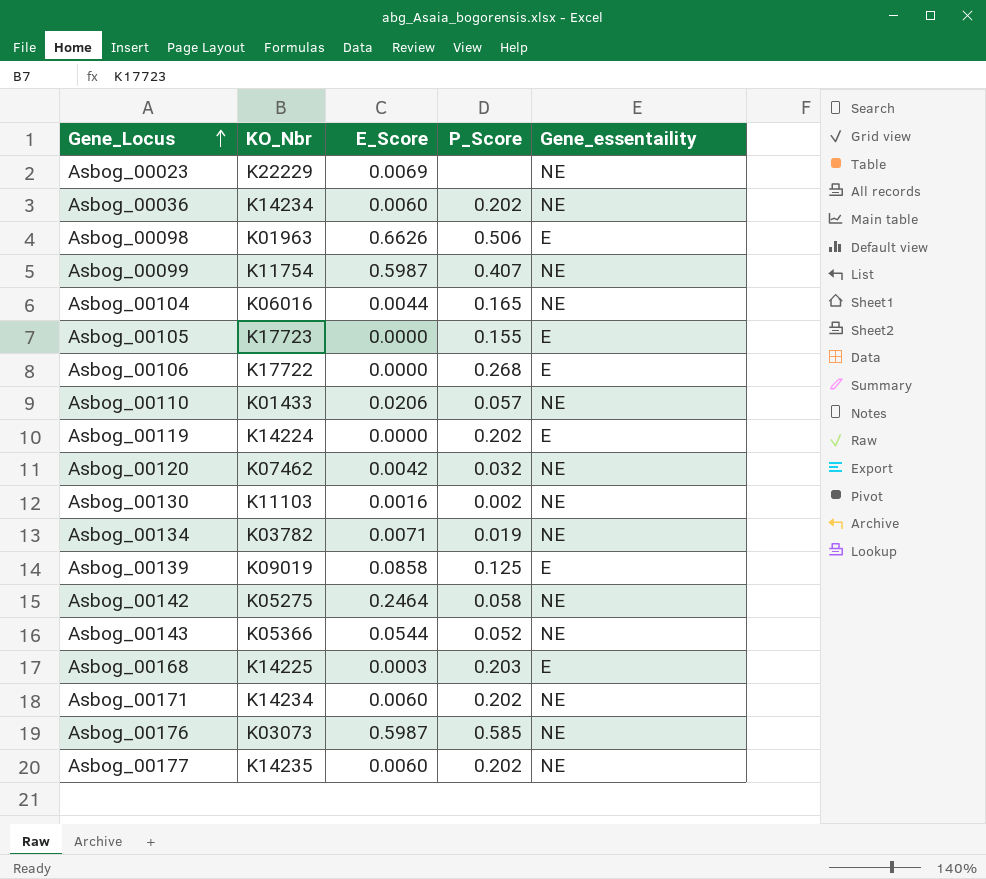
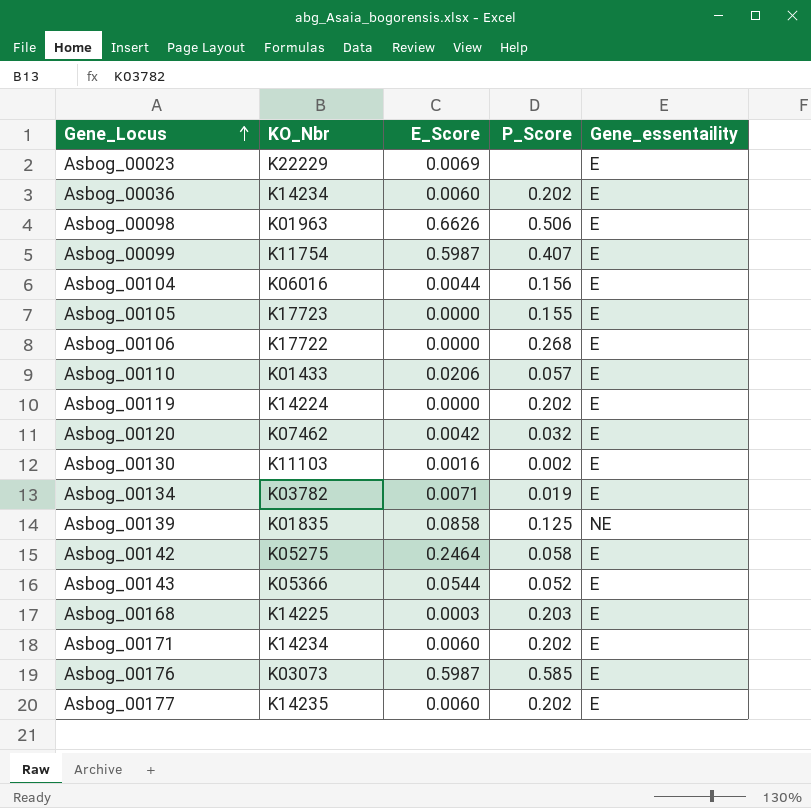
Asbog_00023 | Gene_essentaility: NE -> E
Asbog_00036 | Gene_essentaility: NE -> E
Asbog_00099 | Gene_essentaility: NE -> E
Asbog_00104 | P_Score: 0.165 -> 0.156
Asbog_00104 | Gene_essentaility: NE -> E
Asbog_00110 | Gene_essentaility: NE -> E
Asbog_00120 | Gene_essentaility: NE -> E
Asbog_00130 | Gene_essentaility: NE -> E
Asbog_00134 | Gene_essentaility: NE -> E
Asbog_00139 | KO_Nbr: K09019 -> K01835
Asbog_00139 | Gene_essentaility: E -> NE
Asbog_00142 | Gene_essentaility: NE -> E
Asbog_00143 | Gene_essentaility: NE -> E
Asbog_00171 | Gene_essentaility: NE -> E
Asbog_00176 | Gene_essentaility: NE -> E
Asbog_00177 | Gene_essentaility: NE -> E

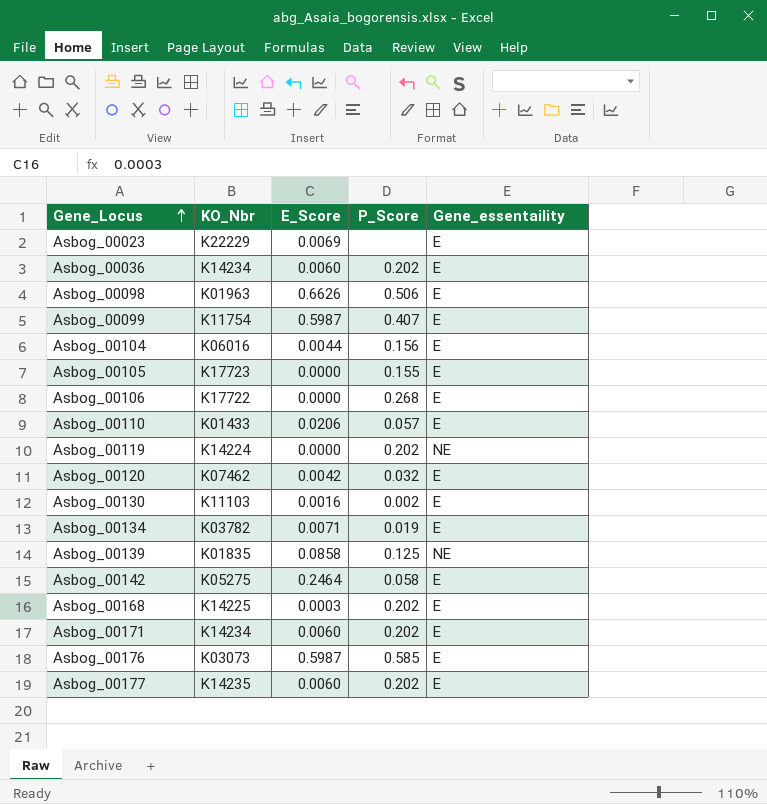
row Asbog_00143: K05366 | 0.0544 | 0.052 | E -> none
Asbog_00119 | Gene_essentaility: E -> NE
Asbog_00168 | P_Score: 0.203 -> 0.202

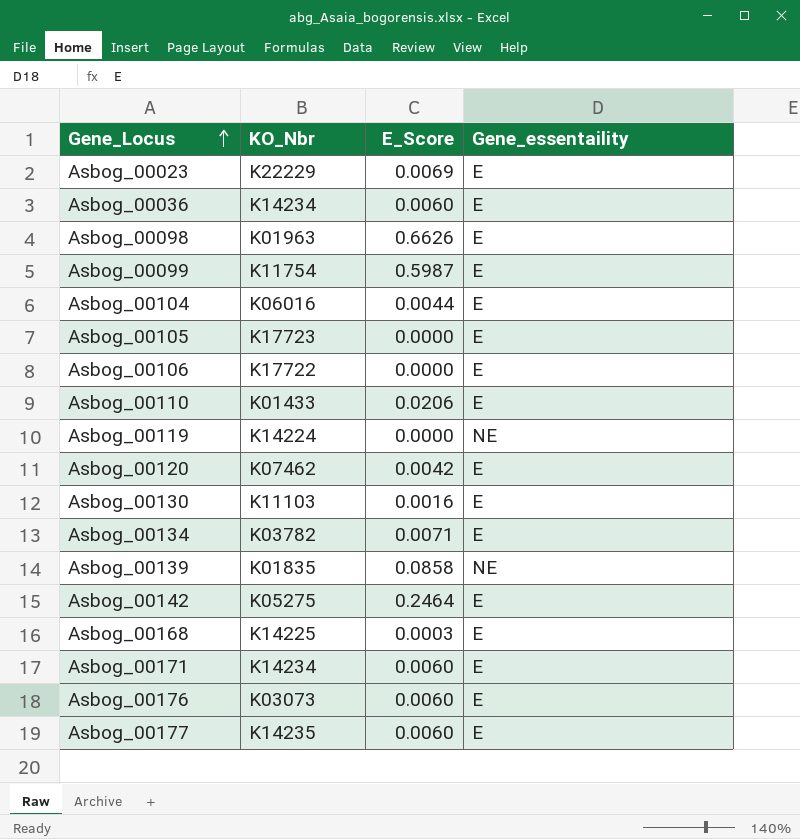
column P_Score | position: 4 -> none
Asbog_00176 | E_Score: 0.5987 -> 0.0060

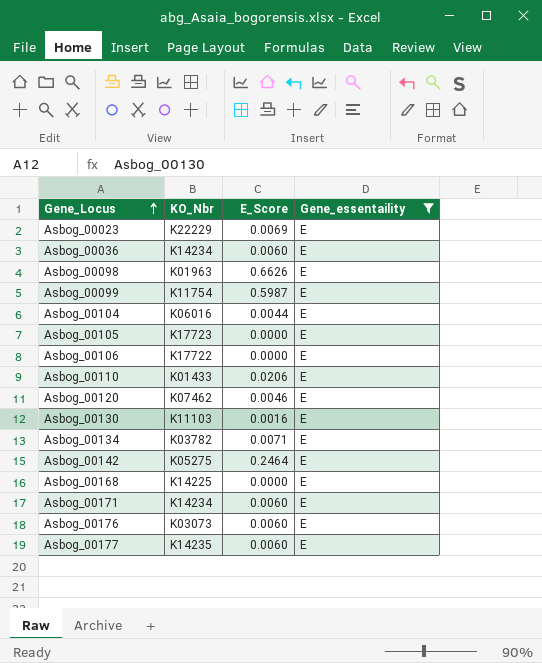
filter: none -> Gene_essentaility = E
Asbog_00120 | E_Score: 0.0042 -> 0.0046
Asbog_00168 | E_Score: 0.0003 -> 0.0000

